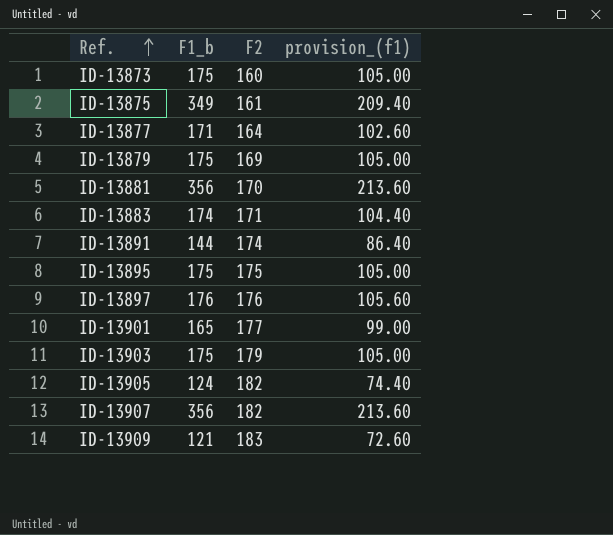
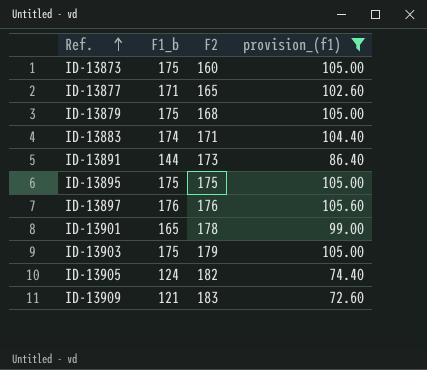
filter: none -> provision_(f1) <= 105.60
ID-13877 | F2: 164 -> 165
ID-13879 | F2: 169 -> 168
ID-13891 | F2: 174 -> 173
ID-13901 | F2: 177 -> 178

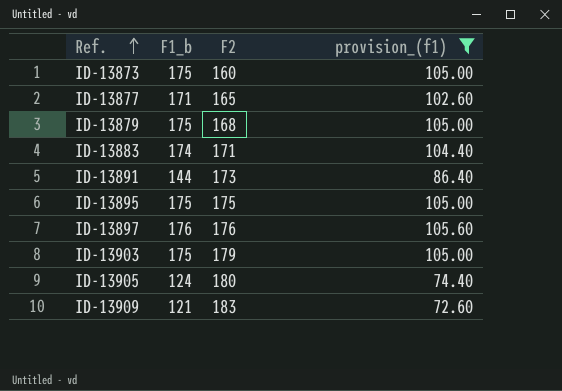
row ID-13901: 165 | 178 | 99.00 -> none
ID-13905 | F2: 182 -> 180

